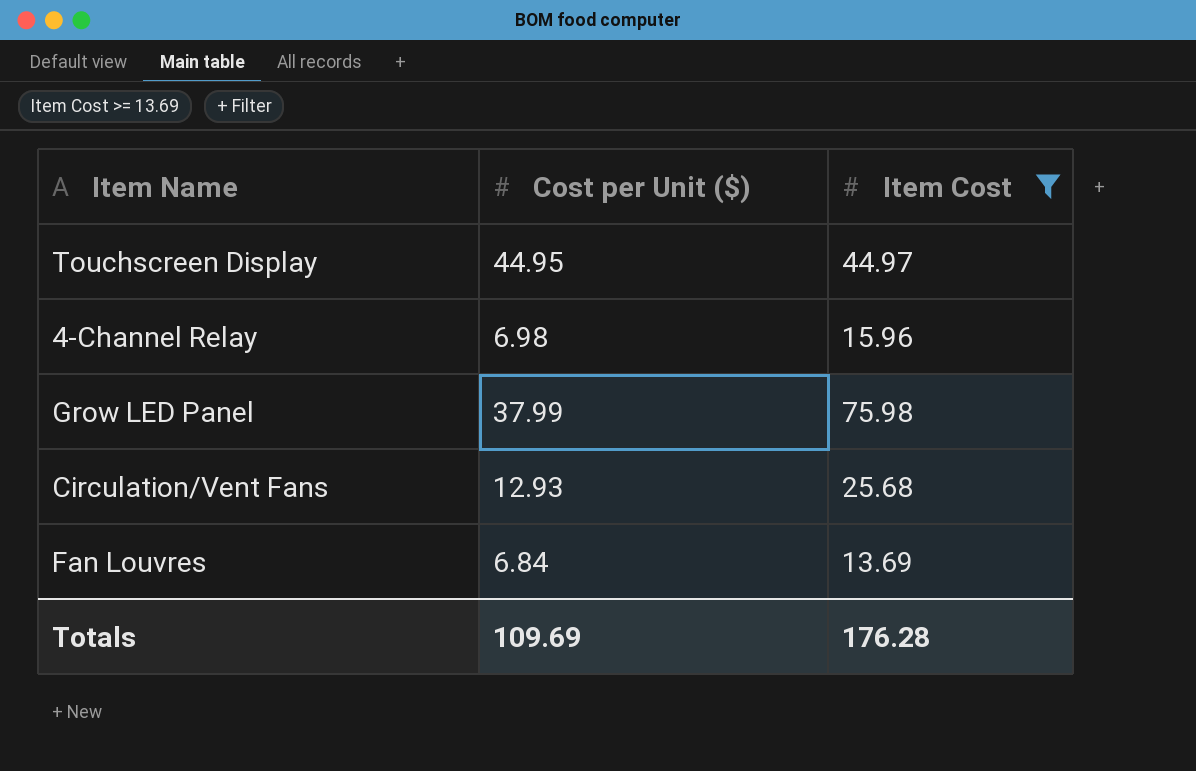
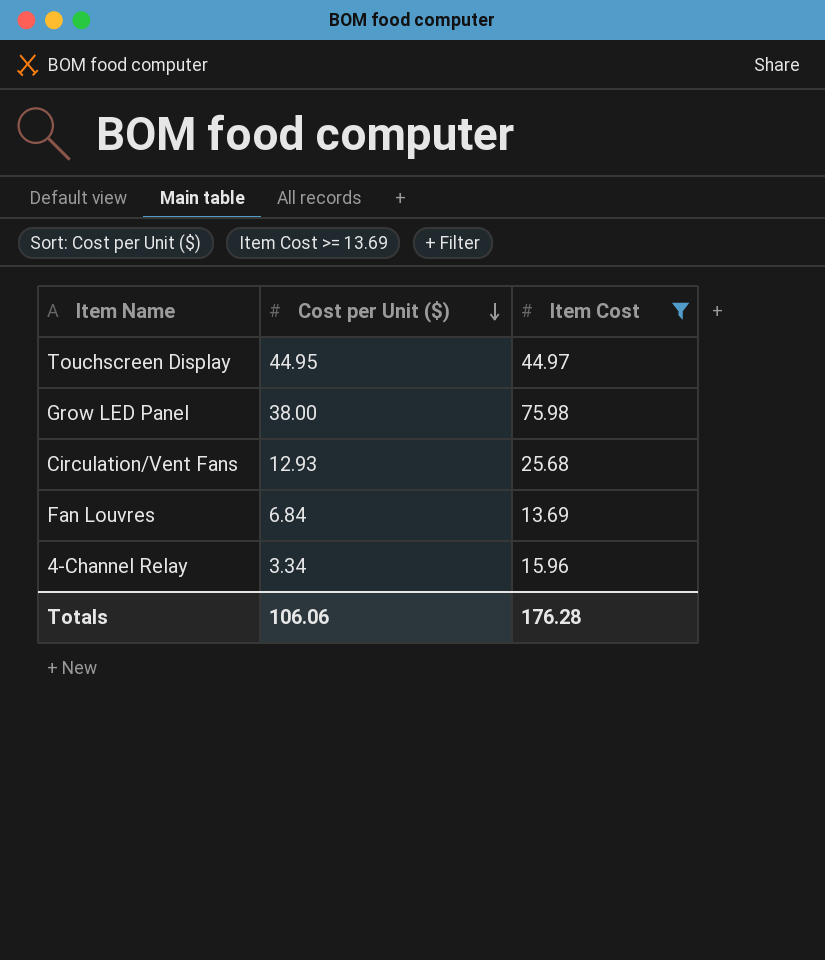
row order: none -> Cost per Unit ($) descending
Grow LED Panel | Cost per Unit ($): 37.99 -> 38.00
4-Channel Relay | Cost per Unit ($): 6.98 -> 3.34
Totals | Cost per Unit ($): 109.69 -> 106.06

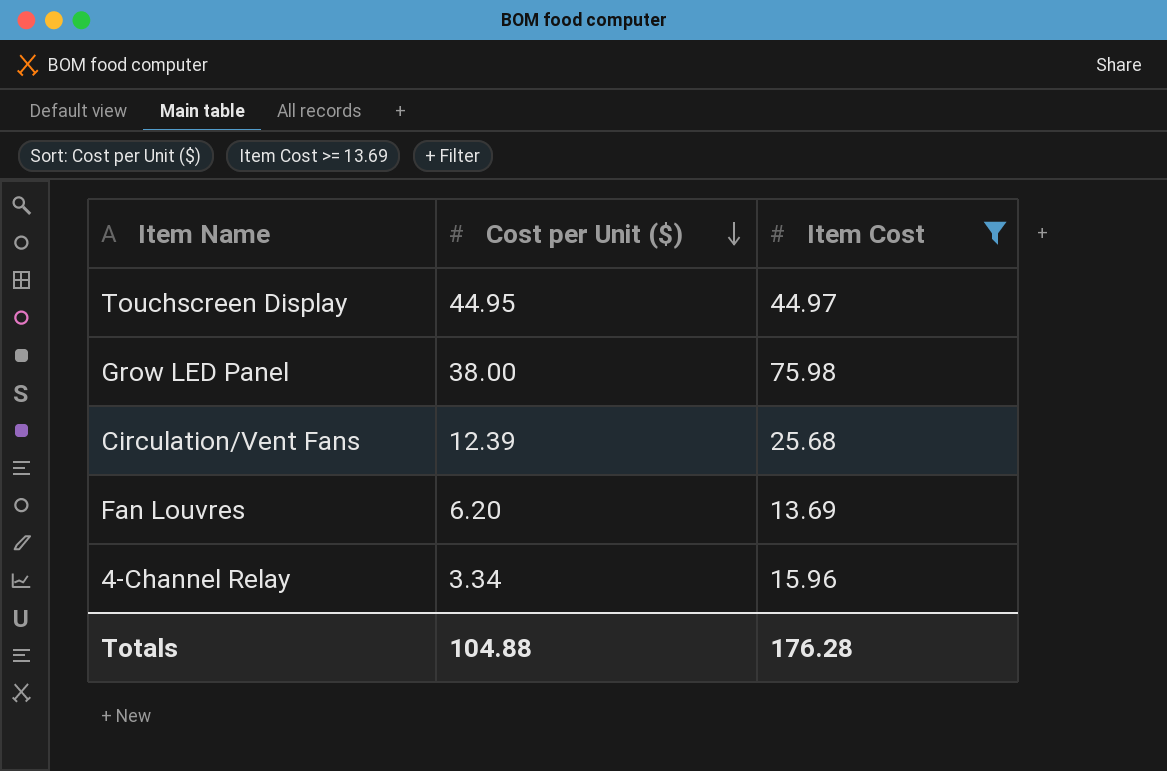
Circulation/Vent Fans | Cost per Unit ($): 12.93 -> 12.39
Fan Louvres | Cost per Unit ($): 6.84 -> 6.20
Totals | Cost per Unit ($): 106.06 -> 104.88

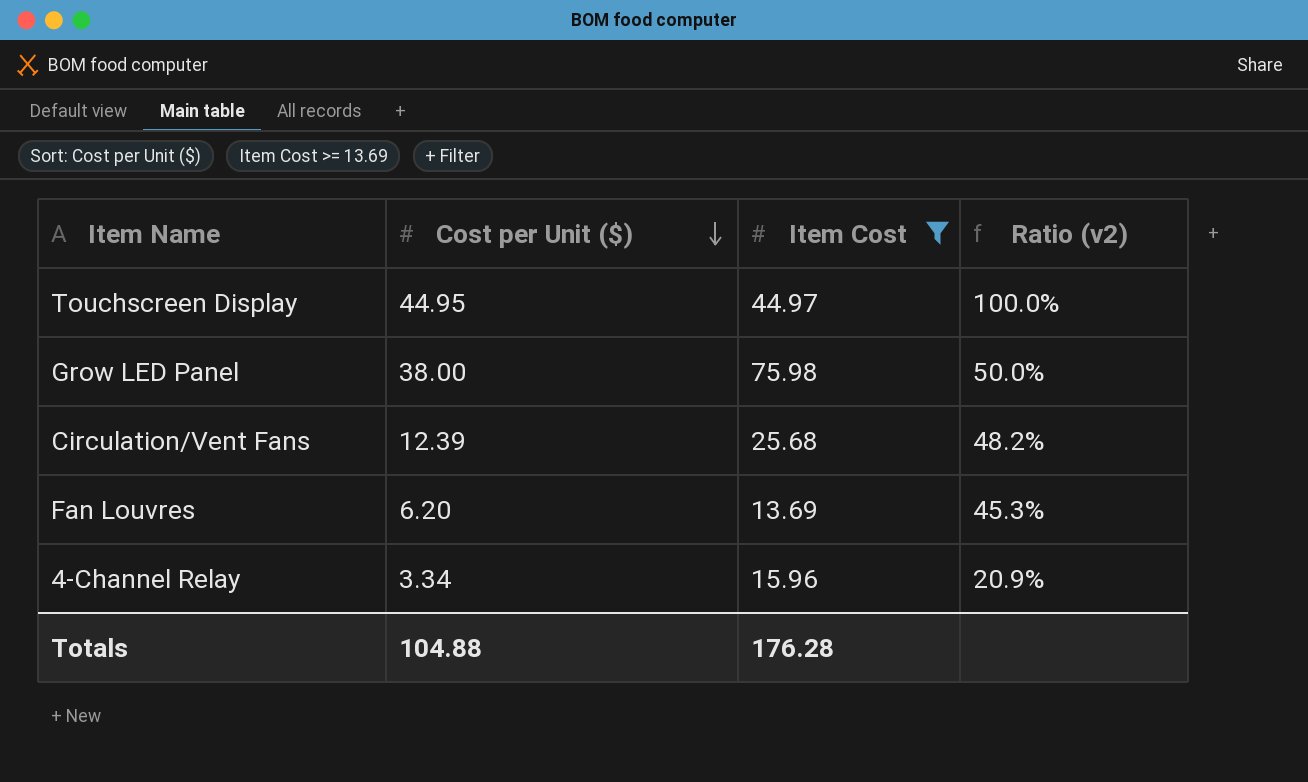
column Ratio (v2) | formula: none -> [Cost per Unit ($)] / [Item Cost]

